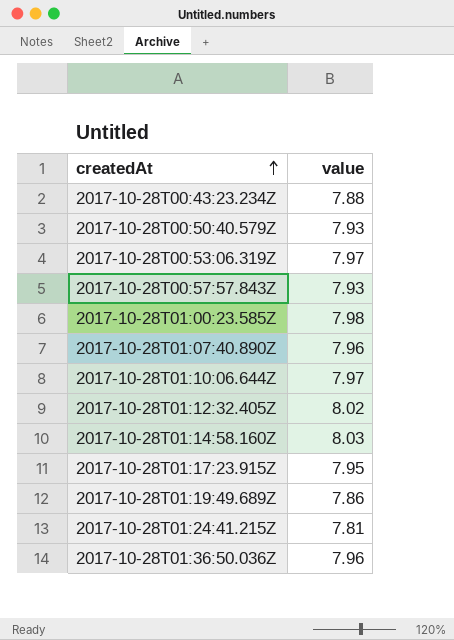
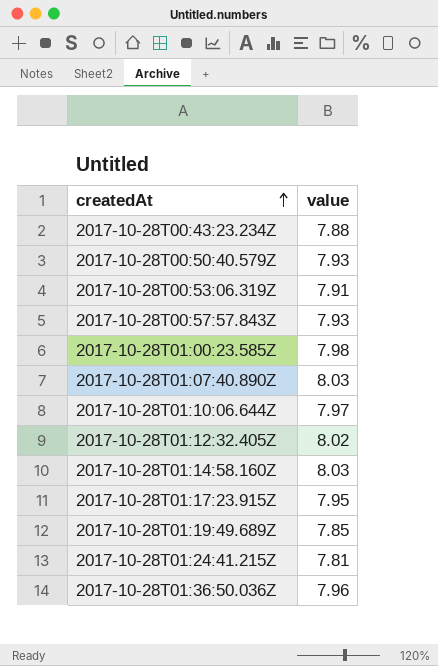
2017-10-28T00:53:06.319Z | value: 7.97 -> 7.91
2017-10-28T01:07:40.890Z | value: 7.96 -> 8.03
2017-10-28T01:19:49.689Z | value: 7.86 -> 7.85

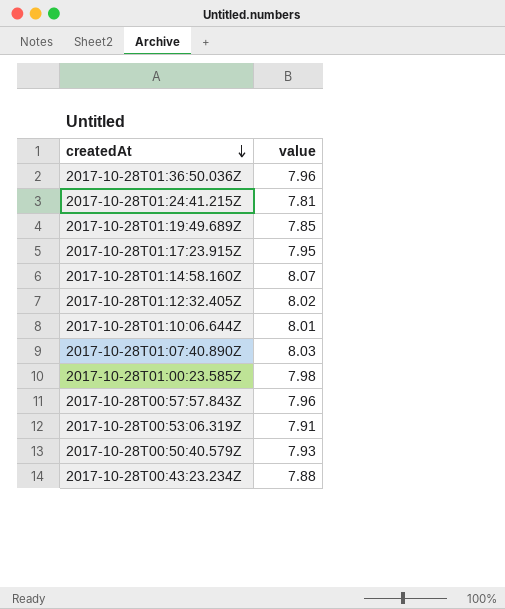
row order: createdAt ascending -> createdAt descending
2017-10-28T01:14:58.160Z | value: 8.03 -> 8.07
2017-10-28T01:10:06.644Z | value: 7.97 -> 8.01
2017-10-28T00:57:57.843Z | value: 7.93 -> 7.96

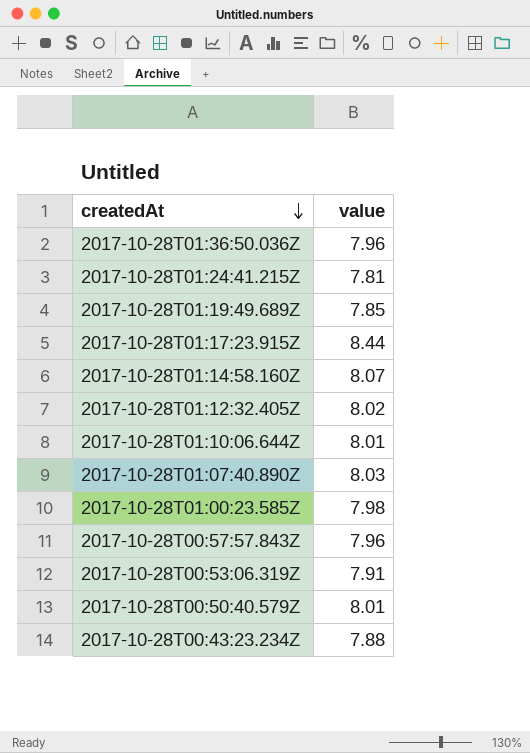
2017-10-28T01:17:23.915Z | value: 7.95 -> 8.44
2017-10-28T00:50:40.579Z | value: 7.93 -> 8.01

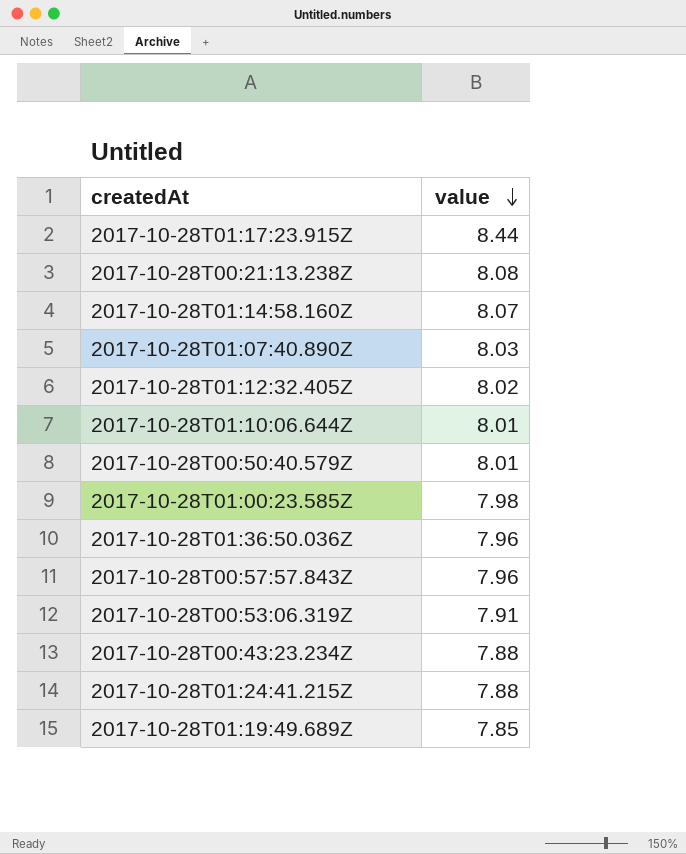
row order: createdAt descending -> value descending
row 2017-10-28T00:21:13.238Z: none -> 8.08
2017-10-28T01:24:41.215Z | value: 7.81 -> 7.88

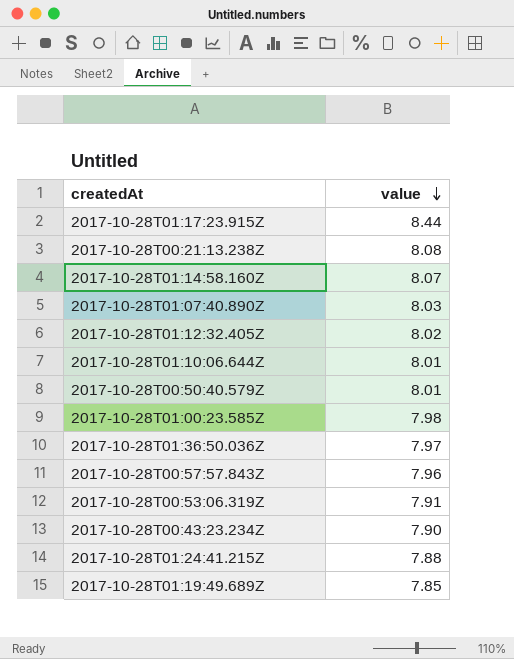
2017-10-28T01:36:50.036Z | value: 7.96 -> 7.97
2017-10-28T00:43:23.234Z | value: 7.88 -> 7.90

